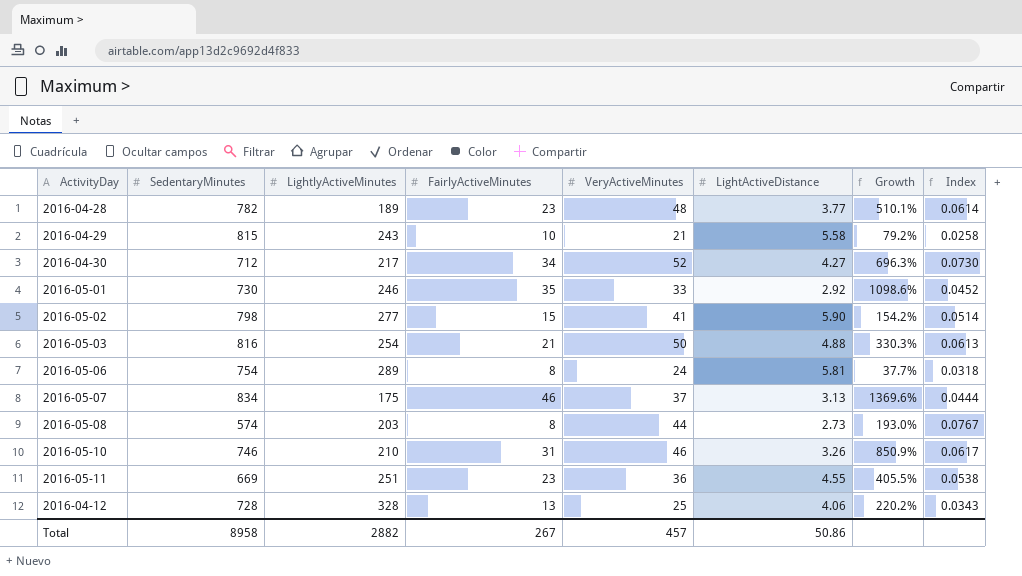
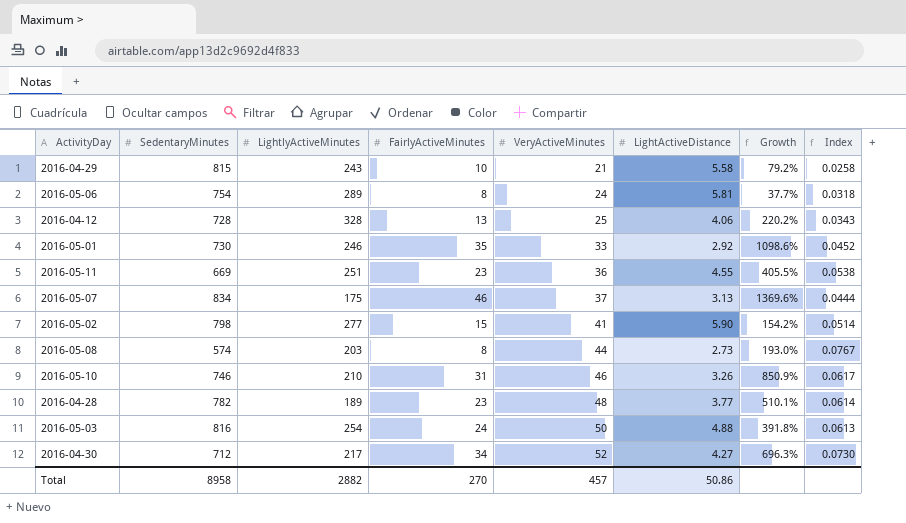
row order: none -> VeryActiveMinutes ascending
2016-05-03 | FairlyActiveMinutes: 21 -> 24
2016-05-03 | Growth: 330.3% -> 391.8%
Total | FairlyActiveMinutes: 267 -> 270

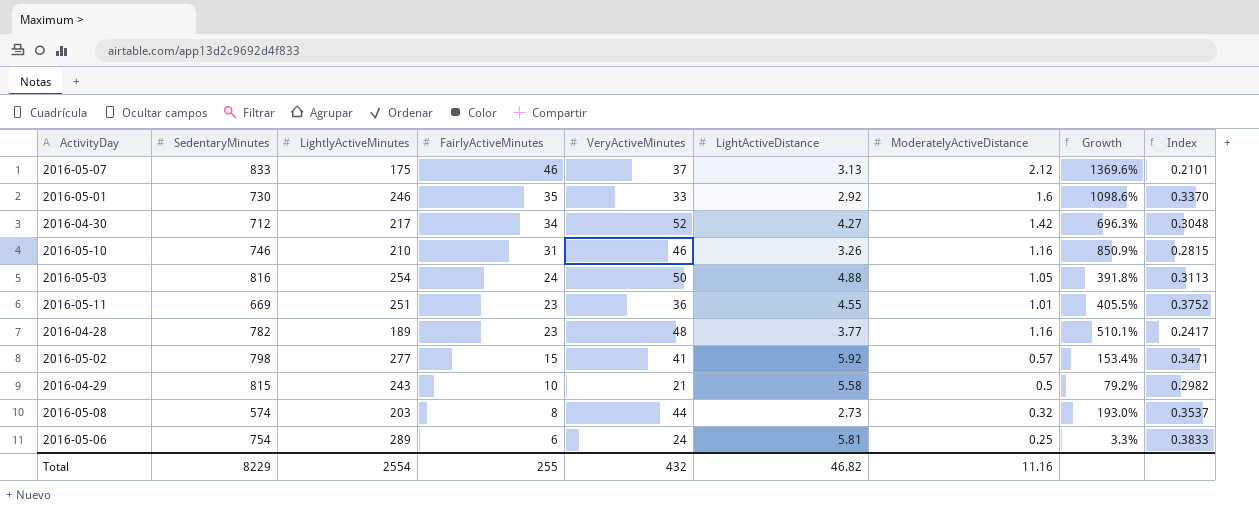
row order: VeryActiveMinutes ascending -> FairlyActiveMinutes descending
column ModeratelyActiveDistance | position: none -> 7
column Index | formula: [VeryActiveMinutes] / [SedentaryMinutes] -> [LightlyActiveMinutes] / [SedentaryMinutes]
row 2016-04-12: 728 | 328 | 13 | 25 | 4.06 | 220.2% | 0.0343 -> none
2016-05-07 | SedentaryMinutes: 834 -> 833
2016-05-02 | LightActiveDistance: 5.90 -> 5.92
2016-05-02 | Growth: 154.2% -> 153.4%
2016-05-06 | FairlyActiveMinutes: 8 -> 6
2016-05-06 | Growth: 37.7% -> 3.3%
Total | SedentaryMinutes: 8958 -> 8229
Total | LightlyActiveMinutes: 2882 -> 2554
Total | FairlyActiveMinutes: 270 -> 255
Total | VeryActiveMinutes: 457 -> 432
Total | LightActiveDistance: 50.86 -> 46.82

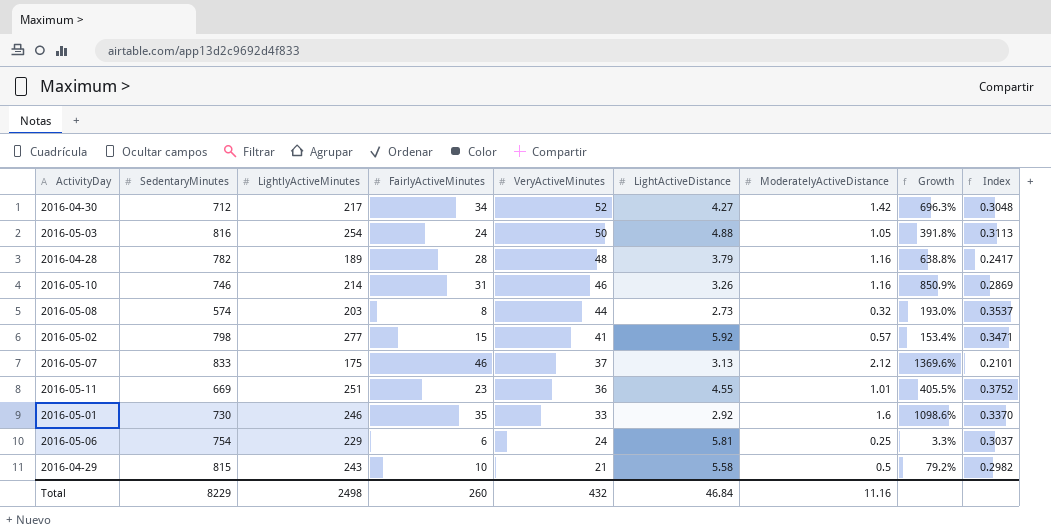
row order: FairlyActiveMinutes descending -> VeryActiveMinutes descending
2016-04-28 | FairlyActiveMinutes: 23 -> 28
2016-04-28 | LightActiveDistance: 3.77 -> 3.79
2016-04-28 | Growth: 510.1% -> 638.8%
2016-05-10 | LightlyActiveMinutes: 210 -> 214
2016-05-10 | Index: 0.2815 -> 0.2869
2016-05-06 | LightlyActiveMinutes: 289 -> 229
2016-05-06 | Index: 0.3833 -> 0.3037
Total | LightlyActiveMinutes: 2554 -> 2498
Total | FairlyActiveMinutes: 255 -> 260
Total | LightActiveDistance: 46.82 -> 46.84

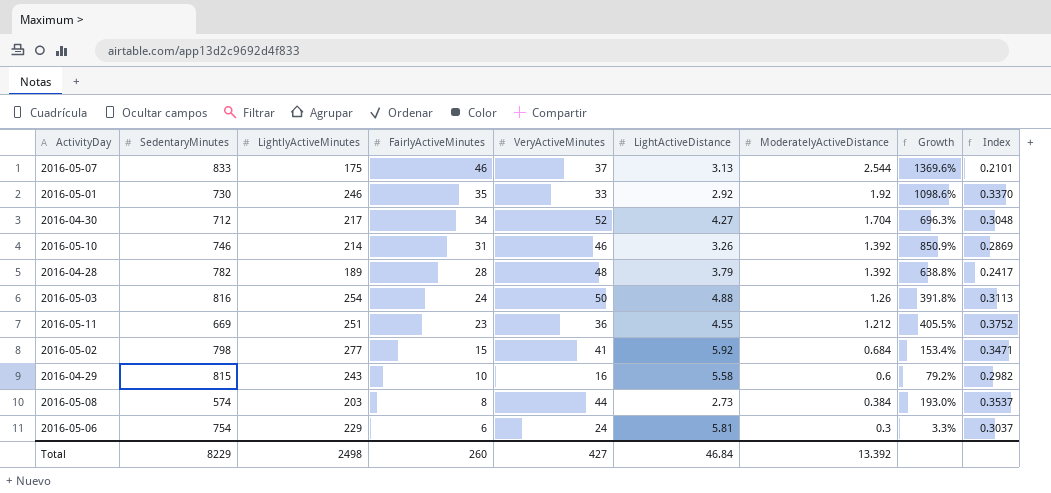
row order: VeryActiveMinutes descending -> FairlyActiveMinutes descending
2016-05-07 | ModeratelyActiveDistance: 2.12 -> 2.544
2016-05-01 | ModeratelyActiveDistance: 1.6 -> 1.92
2016-04-30 | ModeratelyActiveDistance: 1.42 -> 1.704
2016-05-10 | ModeratelyActiveDistance: 1.16 -> 1.392
2016-04-28 | ModeratelyActiveDistance: 1.16 -> 1.392
2016-05-03 | ModeratelyActiveDistance: 1.05 -> 1.26
2016-05-11 | ModeratelyActiveDistance: 1.01 -> 1.212
2016-05-02 | ModeratelyActiveDistance: 0.57 -> 0.684
2016-04-29 | VeryActiveMinutes: 21 -> 16
2016-04-29 | ModeratelyActiveDistance: 0.5 -> 0.6
2016-05-08 | ModeratelyActiveDistance: 0.32 -> 0.384
2016-05-06 | ModeratelyActiveDistance: 0.25 -> 0.3
Total | VeryActiveMinutes: 432 -> 427
Total | ModeratelyActiveDistance: 11.16 -> 13.392

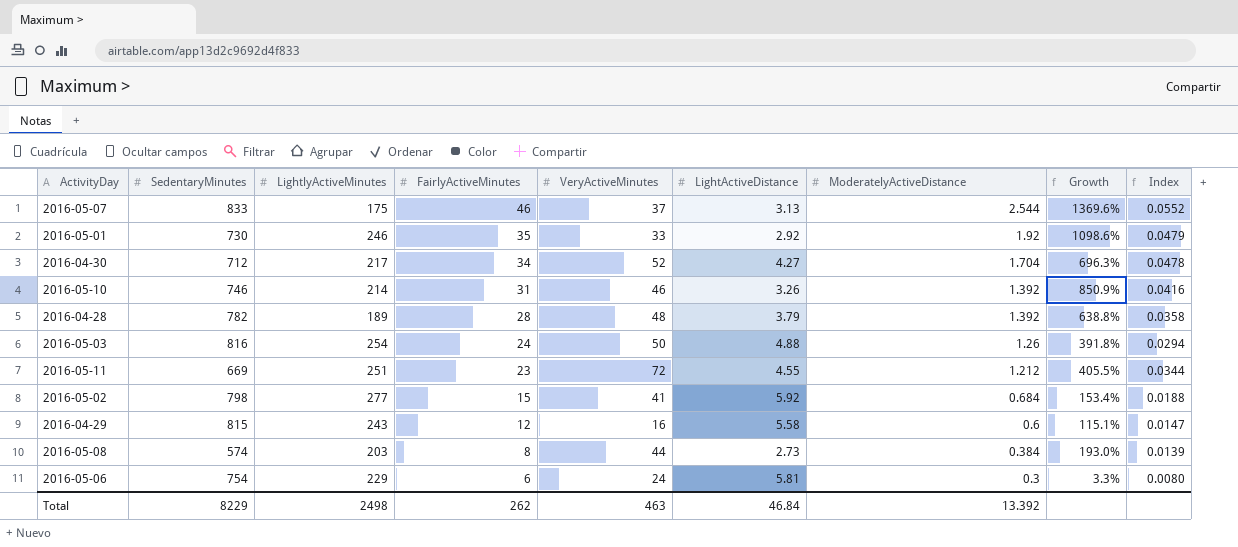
column Index | formula: [LightlyActiveMinutes] / [SedentaryMinutes] -> [FairlyActiveMinutes] / [SedentaryMinutes]
2016-05-11 | VeryActiveMinutes: 36 -> 72
2016-04-29 | FairlyActiveMinutes: 10 -> 12
2016-04-29 | Growth: 79.2% -> 115.1%
Total | FairlyActiveMinutes: 260 -> 262
Total | VeryActiveMinutes: 427 -> 463

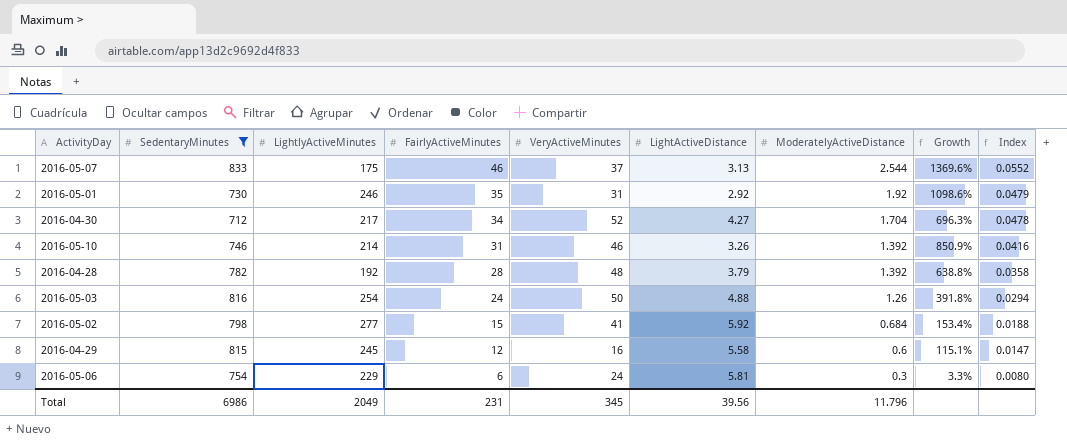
filter: none -> SedentaryMinutes >= 712
2016-05-01 | VeryActiveMinutes: 33 -> 31
2016-04-28 | LightlyActiveMinutes: 189 -> 192
2016-04-29 | LightlyActiveMinutes: 243 -> 245
Total | SedentaryMinutes: 8229 -> 6986
Total | LightlyActiveMinutes: 2498 -> 2049
Total | FairlyActiveMinutes: 262 -> 231
Total | VeryActiveMinutes: 463 -> 345
Total | LightActiveDistance: 46.84 -> 39.56
Total | ModeratelyActiveDistance: 13.392 -> 11.796

